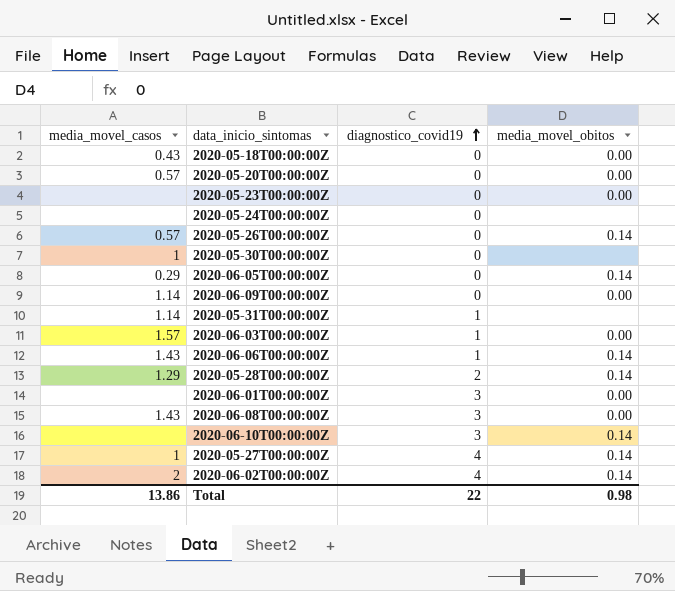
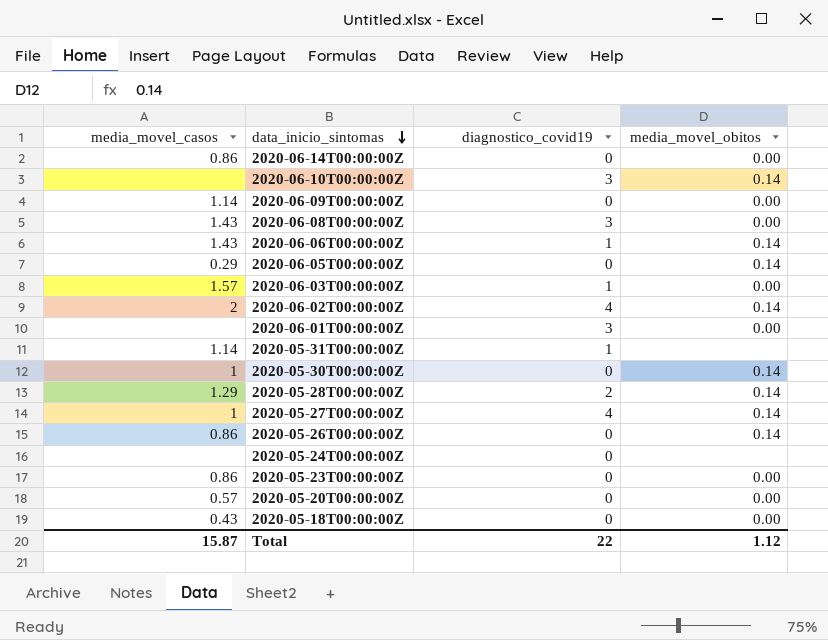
row order: diagnostico_covid19 ascending -> data_inicio_sintomas descending
row 2020-06-14T00:00:00Z: none -> 0.86 | 0 | 0.00
2020-05-30T00:00:00Z | media_movel_obitos: none -> 0.14
2020-05-26T00:00:00Z | media_movel_casos: 0.57 -> 0.86
2020-05-23T00:00:00Z | media_movel_casos: none -> 0.86
Total | media_movel_casos: 13.86 -> 15.87
Total | media_movel_obitos: 0.98 -> 1.12

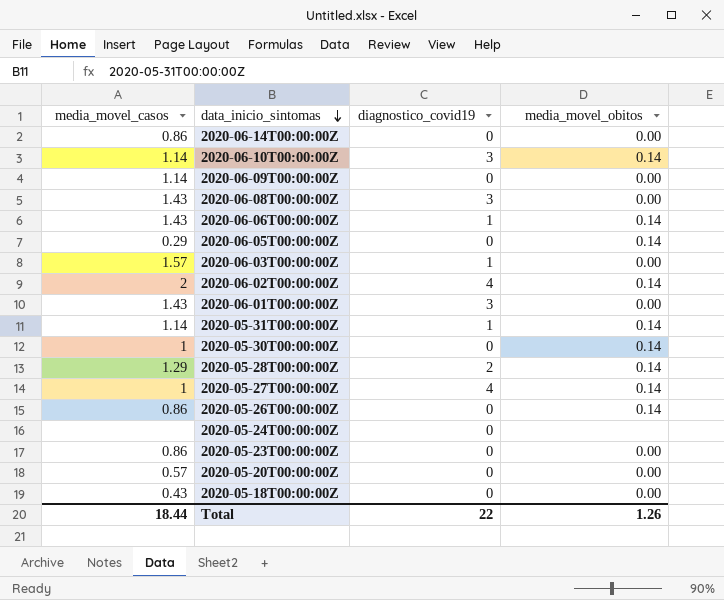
2020-06-10T00:00:00Z | media_movel_casos: none -> 1.14
2020-06-01T00:00:00Z | media_movel_casos: none -> 1.43
2020-05-31T00:00:00Z | media_movel_obitos: none -> 0.14
Total | media_movel_casos: 15.87 -> 18.44
Total | media_movel_obitos: 1.12 -> 1.26

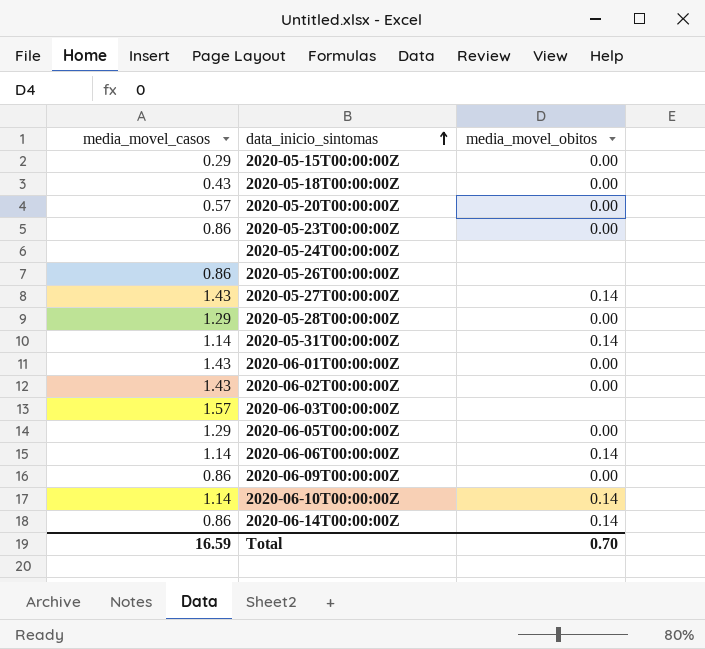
row order: data_inicio_sintomas descending -> data_inicio_sintomas ascending
column diagnostico_covid19 | position: 3 -> none
row 2020-06-08T00:00:00Z: 1.43 | 3 | 0.00 -> none
row 2020-05-30T00:00:00Z: 1 | 0 | 0.14 -> none
row 2020-05-15T00:00:00Z: none -> 0.29 | 0.00
2020-05-26T00:00:00Z | media_movel_obitos: 0.14 -> none
2020-05-27T00:00:00Z | media_movel_casos: 1 -> 1.43
2020-05-28T00:00:00Z | media_movel_obitos: 0.14 -> 0.00
2020-06-02T00:00:00Z | media_movel_casos: 2 -> 1.43
2020-06-02T00:00:00Z | media_movel_obitos: 0.14 -> 0.00
2020-06-03T00:00:00Z | media_movel_obitos: 0.00 -> none
2020-06-05T00:00:00Z | media_movel_casos: 0.29 -> 1.29
2020-06-05T00:00:00Z | media_movel_obitos: 0.14 -> 0.00
2020-06-06T00:00:00Z | media_movel_casos: 1.43 -> 1.14
2020-06-09T00:00:00Z | media_movel_casos: 1.14 -> 0.86
2020-06-14T00:00:00Z | media_movel_obitos: 0.00 -> 0.14
Total | media_movel_casos: 18.44 -> 16.59
Total | media_movel_obitos: 1.26 -> 0.70

